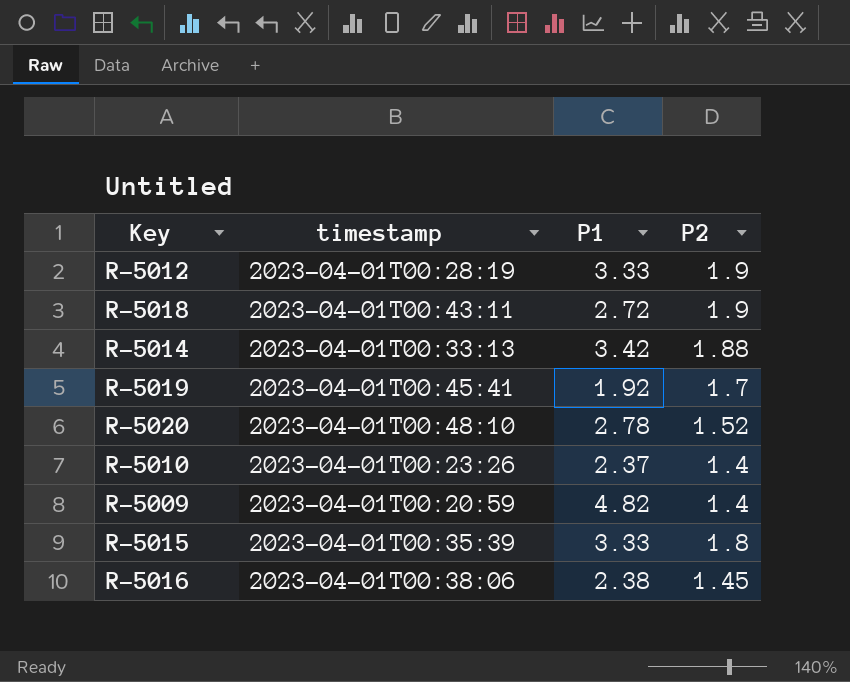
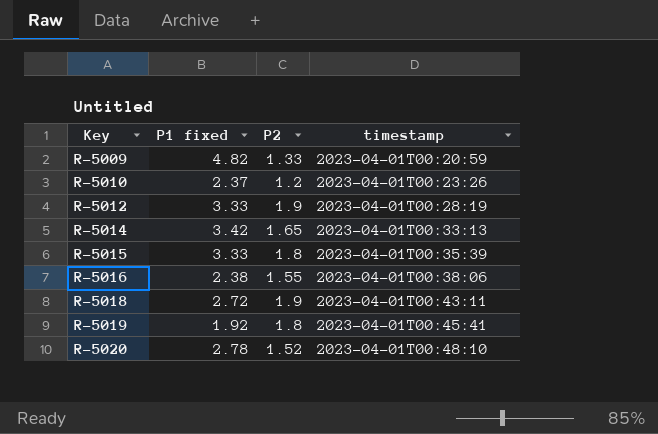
row order: none -> Key ascending
column name: P1 -> P1 fixed
column timestamp | position: 2 -> 4
R-5009 | P2: 1.4 -> 1.33
R-5010 | P2: 1.4 -> 1.2
R-5014 | P2: 1.88 -> 1.65
R-5016 | P2: 1.45 -> 1.55
R-5019 | P2: 1.7 -> 1.8

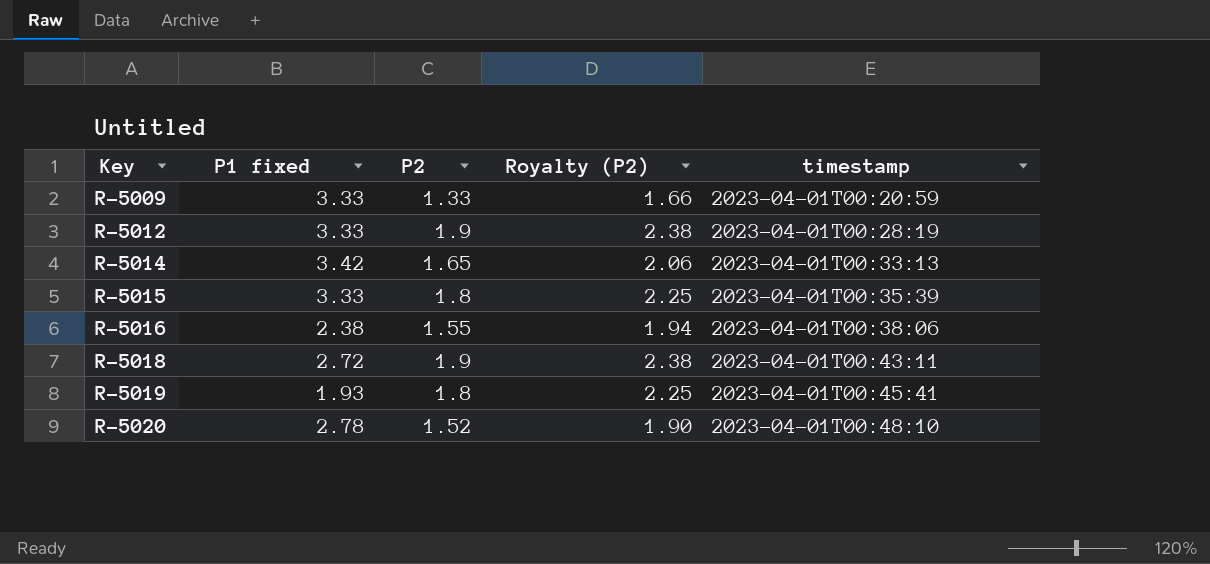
column Royalty (P2) | formula: none -> [P2] * 1.25
row R-5010: 2.37 | 1.2 | 2023-04-01T00:23:26 -> none
R-5009 | P1 fixed: 4.82 -> 3.33
R-5019 | P1 fixed: 1.92 -> 1.93

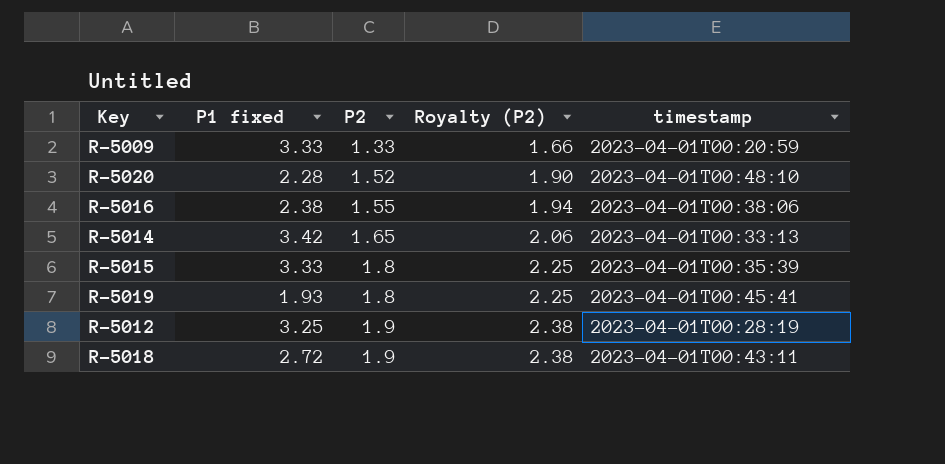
row order: Key ascending -> P2 ascending
R-5020 | P1 fixed: 2.78 -> 2.28
R-5012 | P1 fixed: 3.33 -> 3.25

